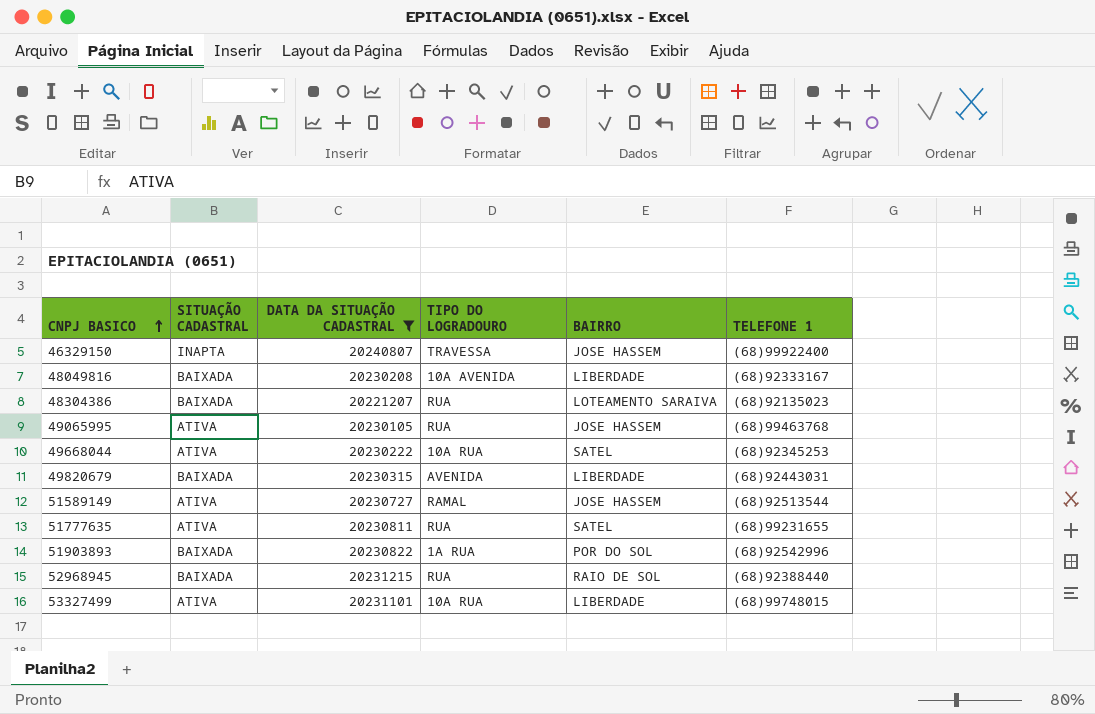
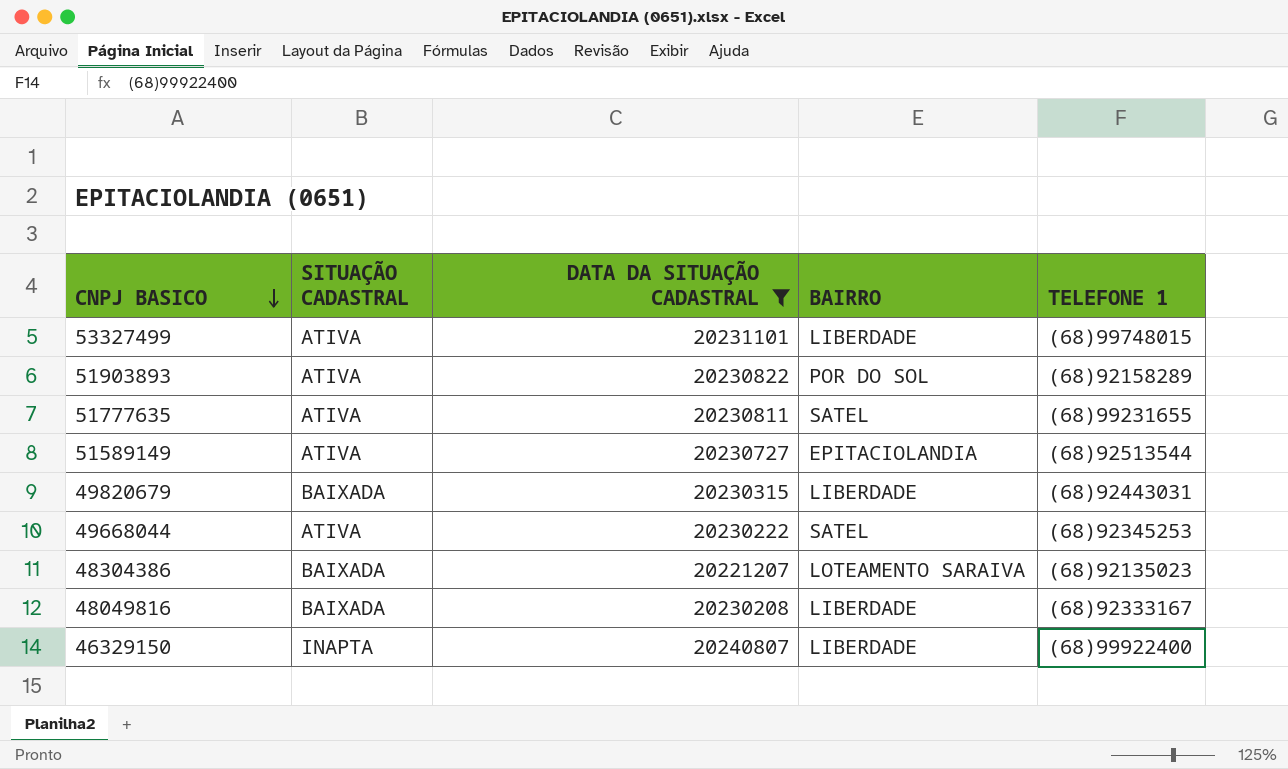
row order: CNPJ BASICO ascending -> CNPJ BASICO descending
column TIPO DO LOGRADOURO | position: 4 -> none
row 49065995: ATIVA | 20230105 | RUA | JOSE HASSEM | (68)99463768 -> none
row 52968945: BAIXADA | 20231215 | RUA | RAIO DE SOL | (68)92388440 -> none
51903893 | SITUAÇÃO CADASTRAL: BAIXADA -> ATIVA
51903893 | TELEFONE 1: (68)92542996 -> (68)92158289
51589149 | BAIRRO: JOSE HASSEM -> EPITACIOLANDIA
46329150 | BAIRRO: JOSE HASSEM -> LIBERDADE

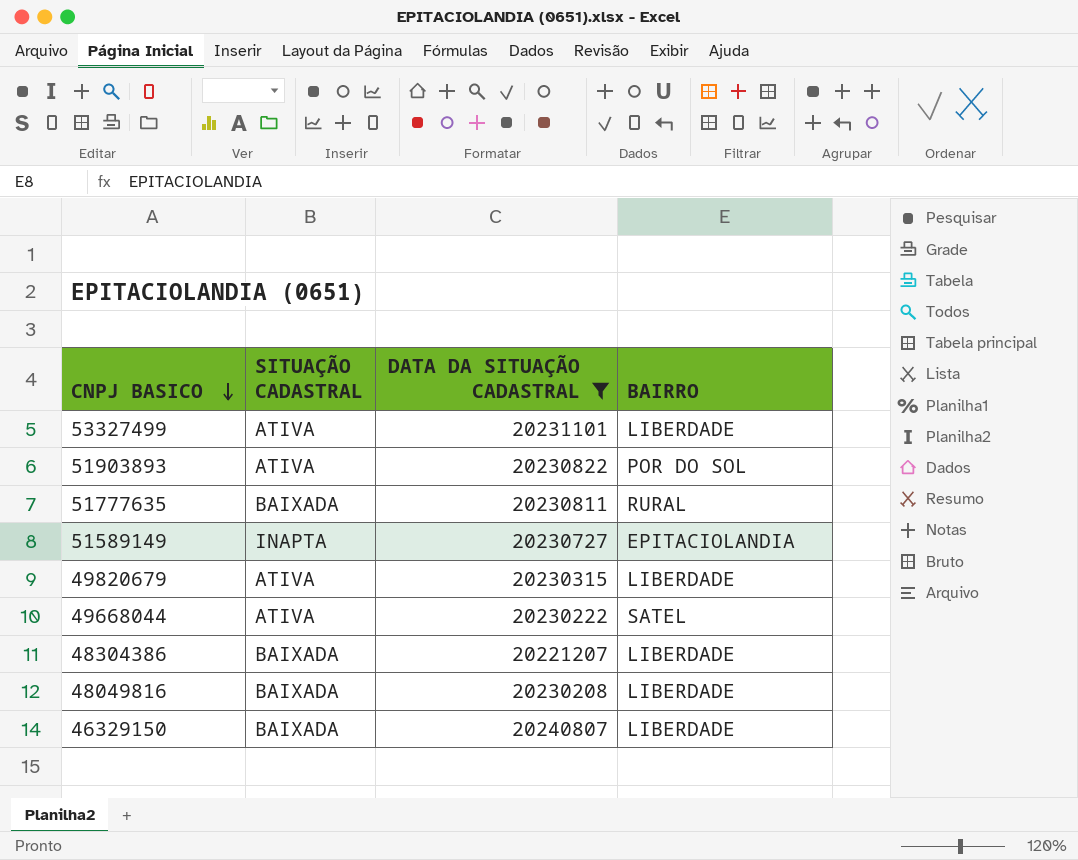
column TELEFONE 1 | position: 5 -> none
51777635 | SITUAÇÃO CADASTRAL: ATIVA -> BAIXADA
51777635 | BAIRRO: SATEL -> RURAL
51589149 | SITUAÇÃO CADASTRAL: ATIVA -> INAPTA
49820679 | SITUAÇÃO CADASTRAL: BAIXADA -> ATIVA
48304386 | BAIRRO: LOTEAMENTO SARAIVA -> LIBERDADE
46329150 | SITUAÇÃO CADASTRAL: INAPTA -> BAIXADA

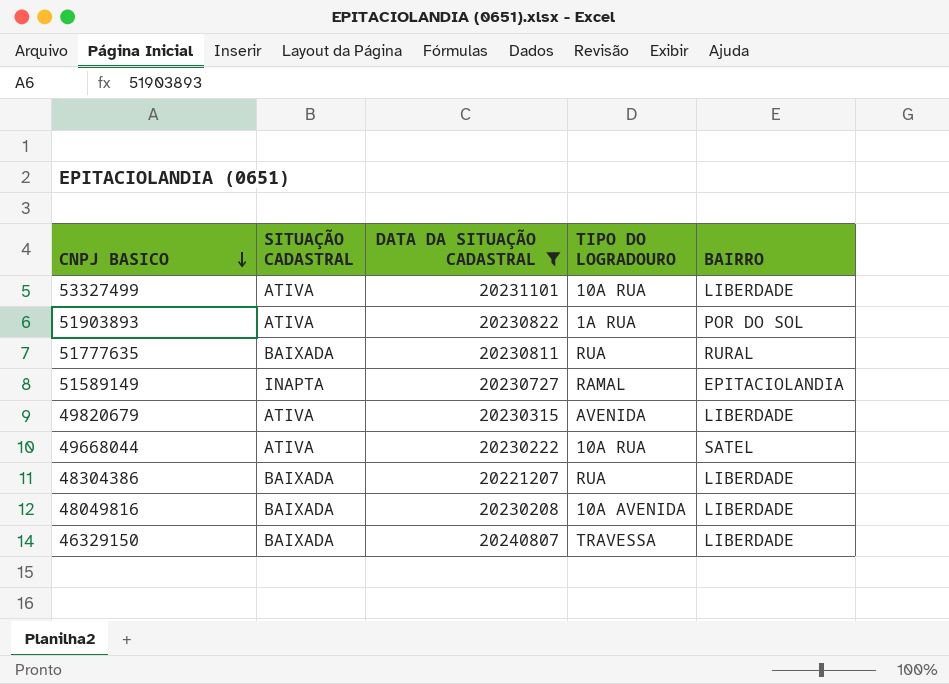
column TIPO DO LOGRADOURO | position: none -> 4

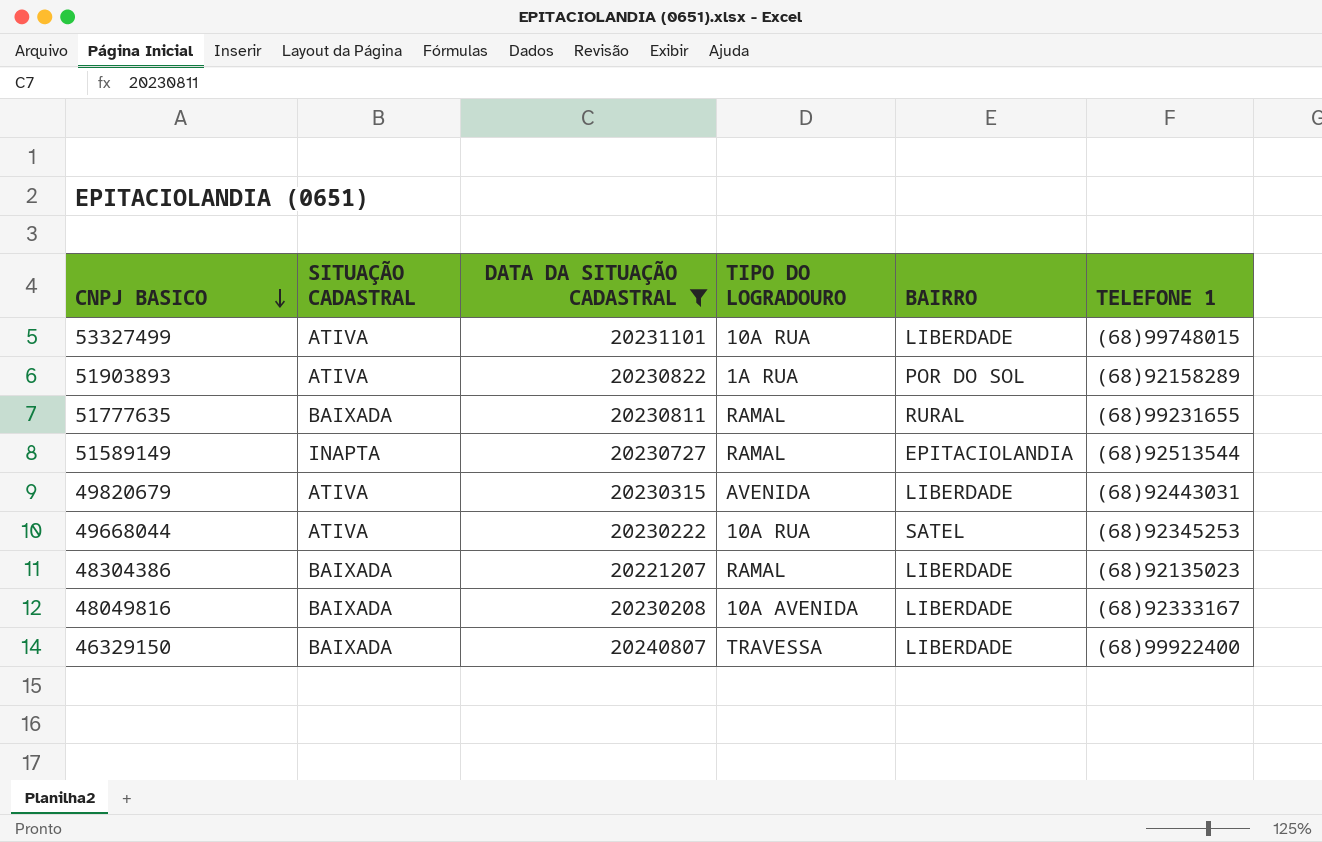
column TELEFONE 1 | position: none -> 6
51777635 | TIPO DO LOGRADOURO: RUA -> RAMAL
48304386 | TIPO DO LOGRADOURO: RUA -> RAMAL

